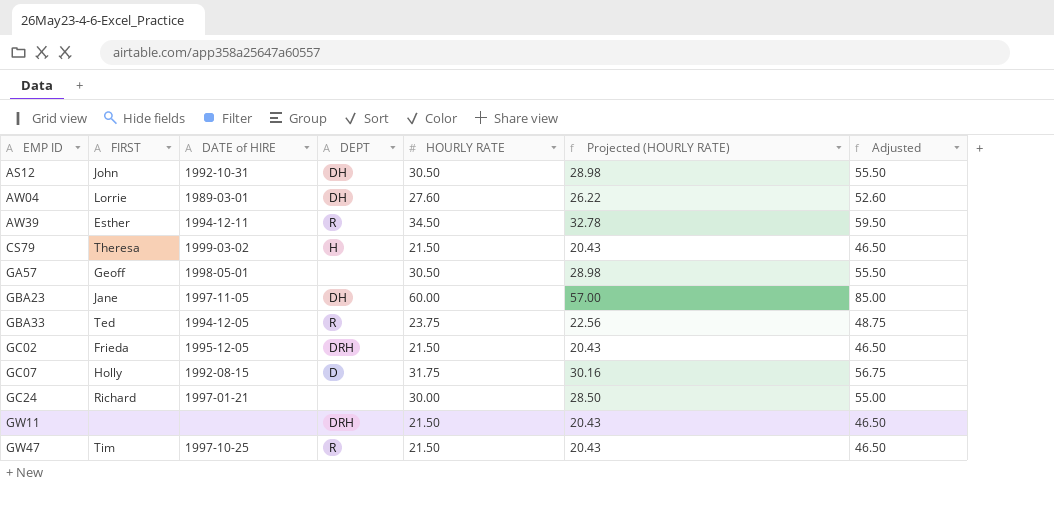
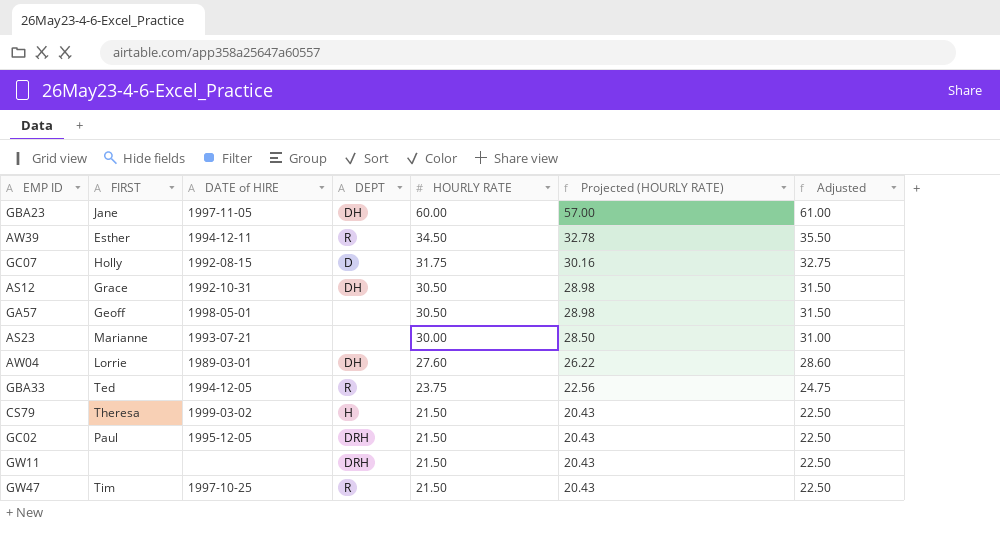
row order: EMP ID ascending -> HOURLY RATE descending
column Adjusted | formula: [HOURLY RATE] + 25 -> [HOURLY RATE] + 1
row GC24: Richard | 1997-01-21 | none | 30.00 | 28.50 | 55.00 -> none
AS12 | FIRST: John -> Grace
row AS23: none -> Marianne | 1993-07-21 | none | 30.00 | 28.50 | 31.00
GC02 | FIRST: Frieda -> Paul

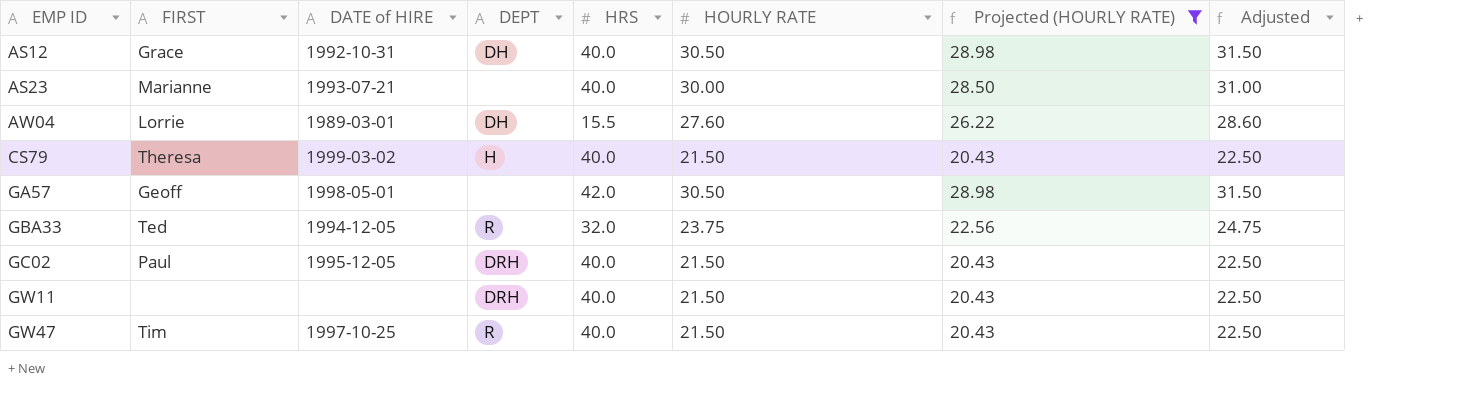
filter: none -> Projected (HOURLY RATE) <= 28.98
row order: HOURLY RATE descending -> EMP ID ascending
column HRS | position: none -> 5

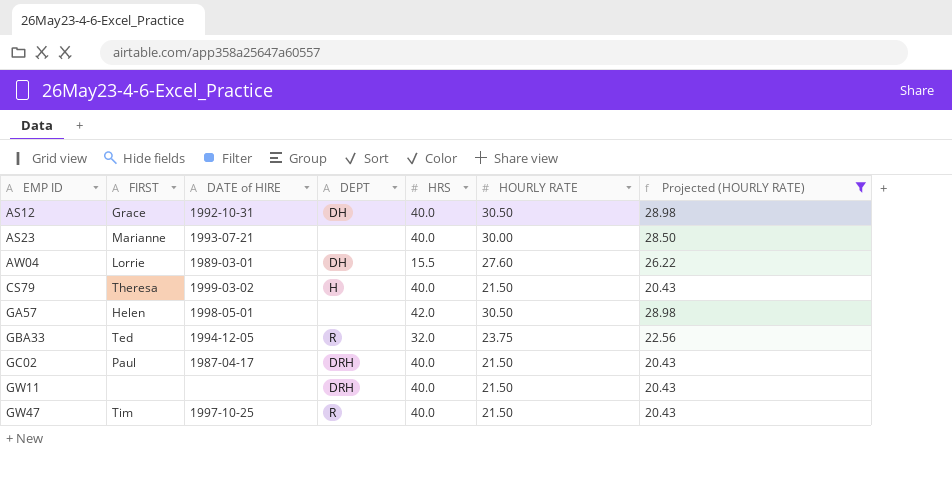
column Adjusted | formula: [HOURLY RATE] + 1 -> none
GA57 | FIRST: Geoff -> Helen
GC02 | DATE of HIRE: 1995-12-05 -> 1987-04-17

